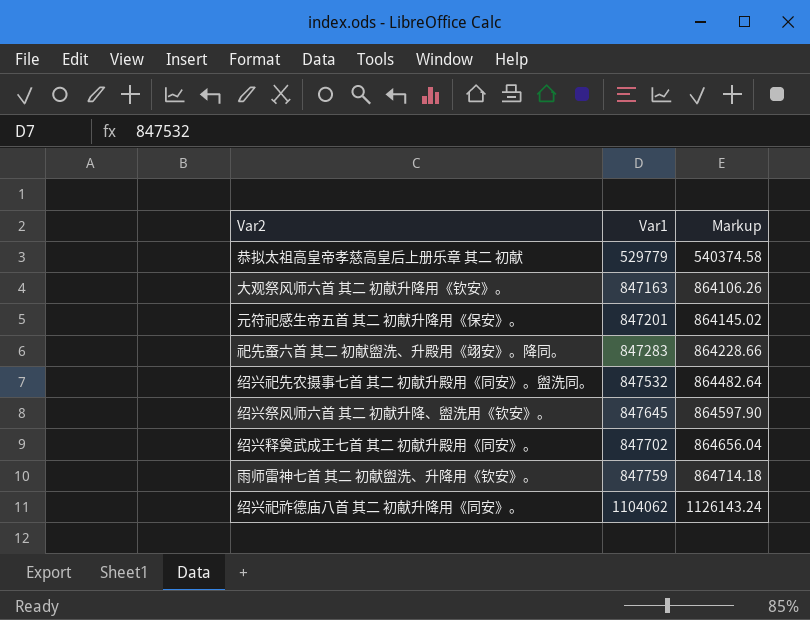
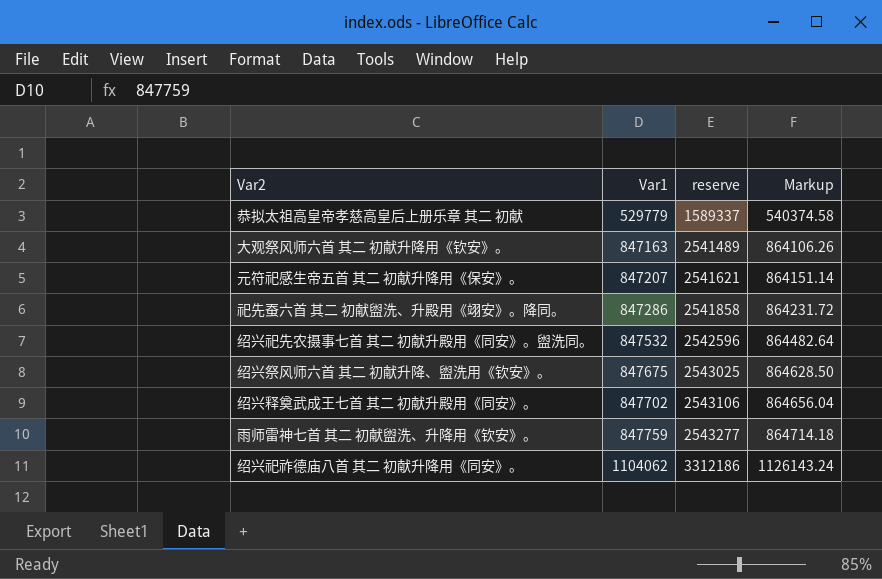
column reserve | formula: none -> [Var1] * 3
元符祀感生帝五首 其二 初献升降用《保安》。 | Var1: 847201 -> 847207
元符祀感生帝五首 其二 初献升降用《保安》。 | Markup: 864145.02 -> 864151.14
祀先蚕六首 其二 初献盥洗、升殿用《翊安》。降同。 | Var1: 847283 -> 847286
祀先蚕六首 其二 初献盥洗、升殿用《翊安》。降同。 | Markup: 864228.66 -> 864231.72
绍兴祭风师六首 其二 初献升降、盥洗用《钦安》。 | Var1: 847645 -> 847675
绍兴祭风师六首 其二 初献升降、盥洗用《钦安》。 | Markup: 864597.90 -> 864628.50

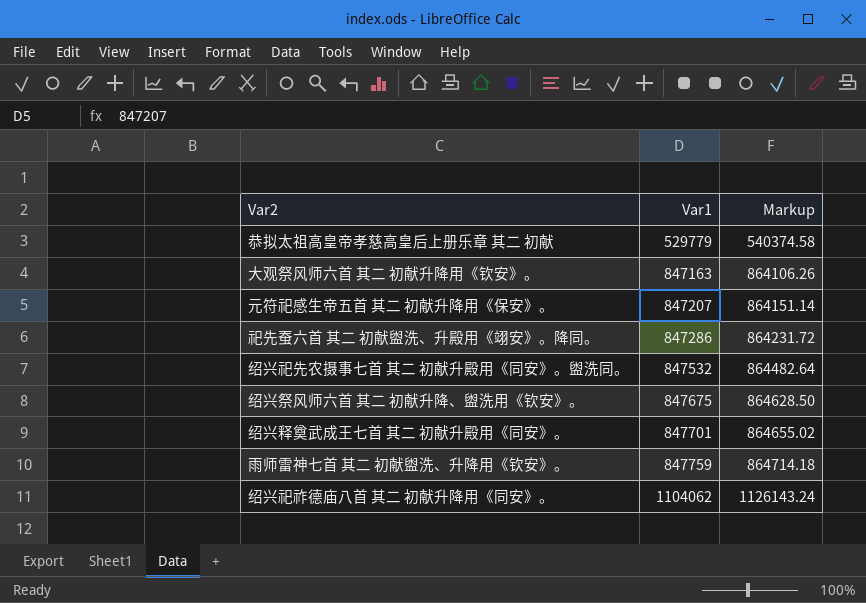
column reserve | formula: [Var1] * 3 -> none
绍兴释奠武成王七首 其二 初献升殿用《同安》。 | Var1: 847702 -> 847701
绍兴释奠武成王七首 其二 初献升殿用《同安》。 | Markup: 864656.04 -> 864655.02

